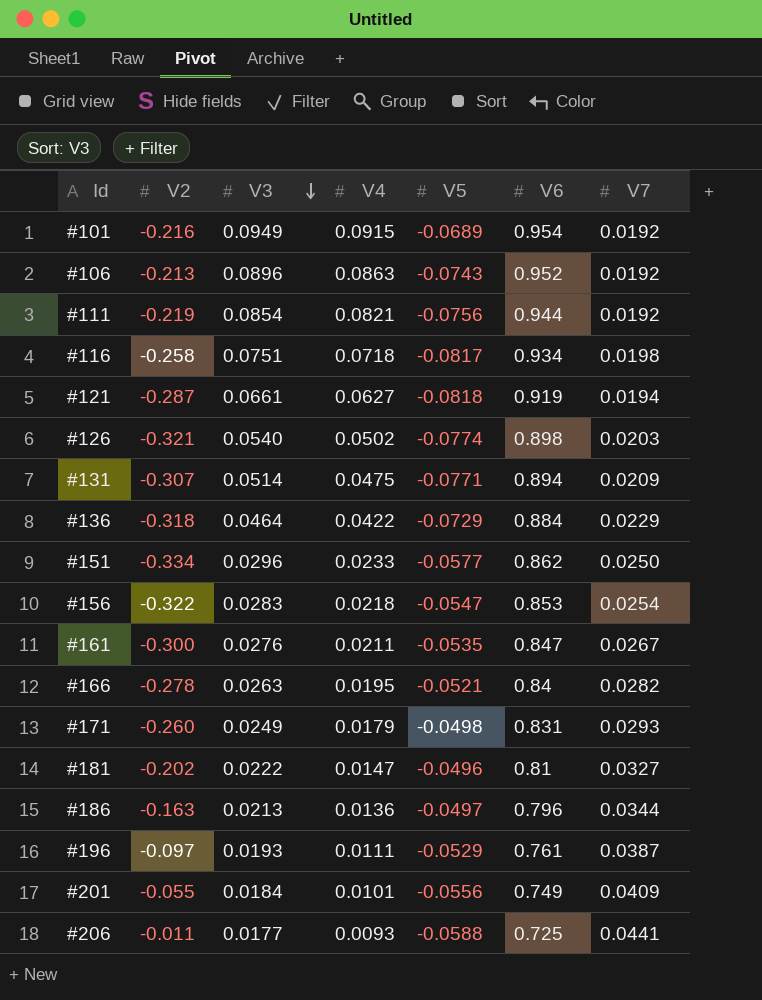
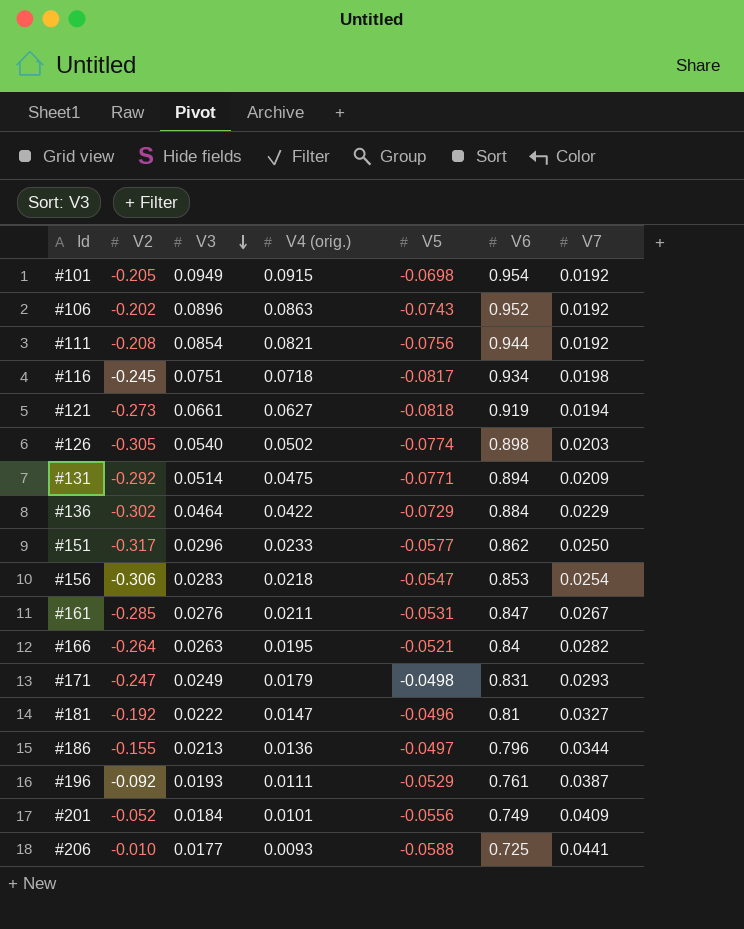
column name: V4 -> V4 (orig.)
#101 | V2: -0.216 -> -0.205
#101 | V5: -0.0689 -> -0.0698
#106 | V2: -0.213 -> -0.202
#111 | V2: -0.219 -> -0.208
#116 | V2: -0.258 -> -0.245
#121 | V2: -0.287 -> -0.273
#126 | V2: -0.321 -> -0.305
#131 | V2: -0.307 -> -0.292
#136 | V2: -0.318 -> -0.302
#151 | V2: -0.334 -> -0.317
#156 | V2: -0.322 -> -0.306
#161 | V2: -0.300 -> -0.285
#161 | V5: -0.0535 -> -0.0531
#166 | V2: -0.278 -> -0.264
#171 | V2: -0.260 -> -0.247
#181 | V2: -0.202 -> -0.192
#186 | V2: -0.163 -> -0.155
#196 | V2: -0.097 -> -0.092
#201 | V2: -0.055 -> -0.052
#206 | V2: -0.011 -> -0.010

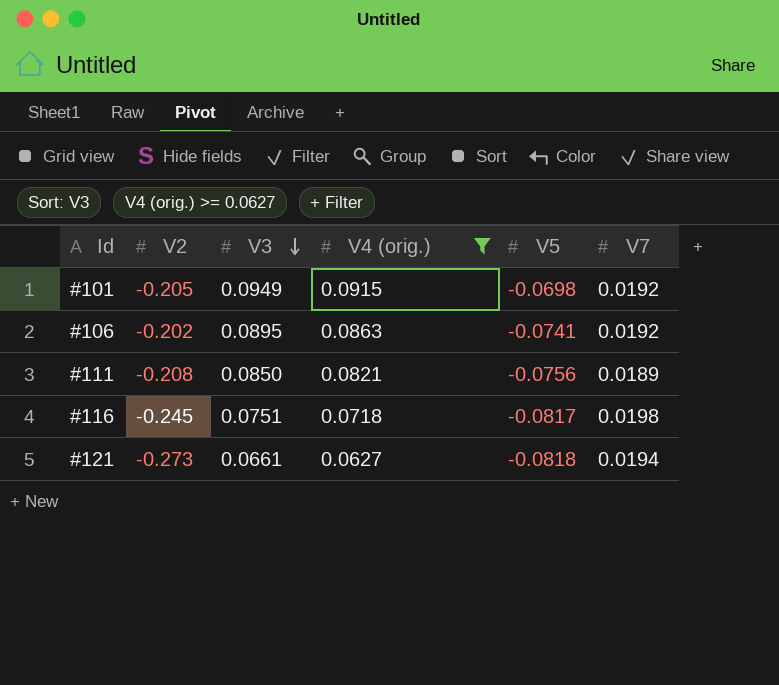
filter: none -> V4 (orig.) >= 0.0627
column V6 | position: 6 -> none
#106 | V3: 0.0896 -> 0.0895
#106 | V5: -0.0743 -> -0.0741
#111 | V3: 0.0854 -> 0.0850
#111 | V7: 0.0192 -> 0.0189

